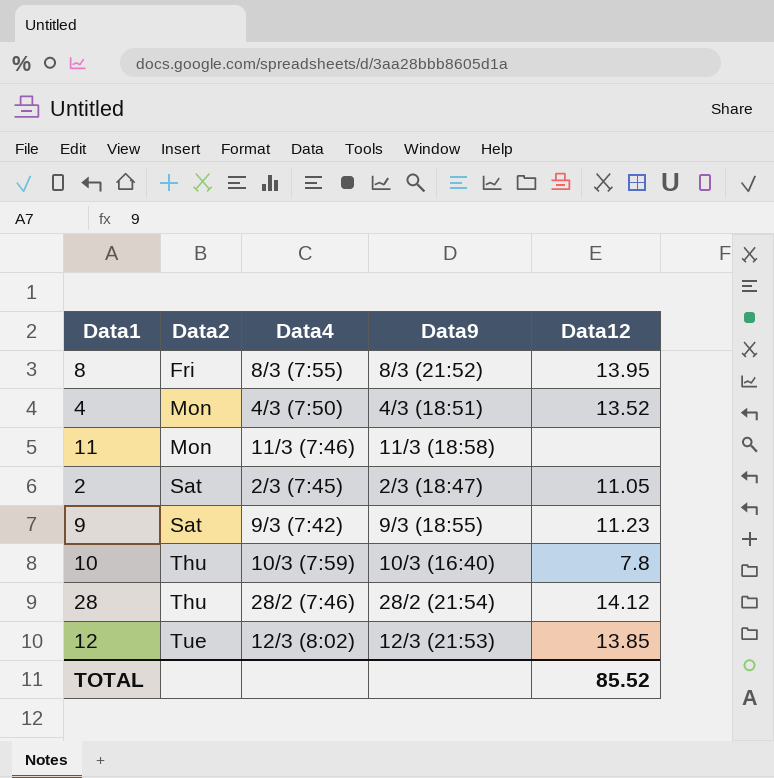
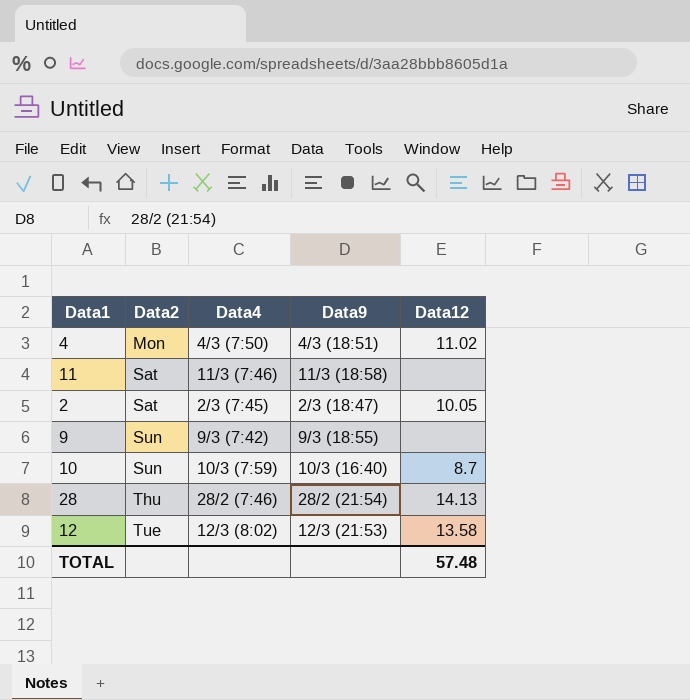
row 8: Fri | 8/3 (7:55) | 8/3 (21:52) | 13.95 -> none
4 | Data12: 13.52 -> 11.02
11 | Data2: Mon -> Sat
2 | Data12: 11.05 -> 10.05
9 | Data2: Sat -> Sun
9 | Data12: 11.23 -> none
10 | Data2: Thu -> Sun
10 | Data12: 7.8 -> 8.7
28 | Data12: 14.12 -> 14.13
12 | Data12: 13.85 -> 13.58
TOTAL | Data12: 85.52 -> 57.48

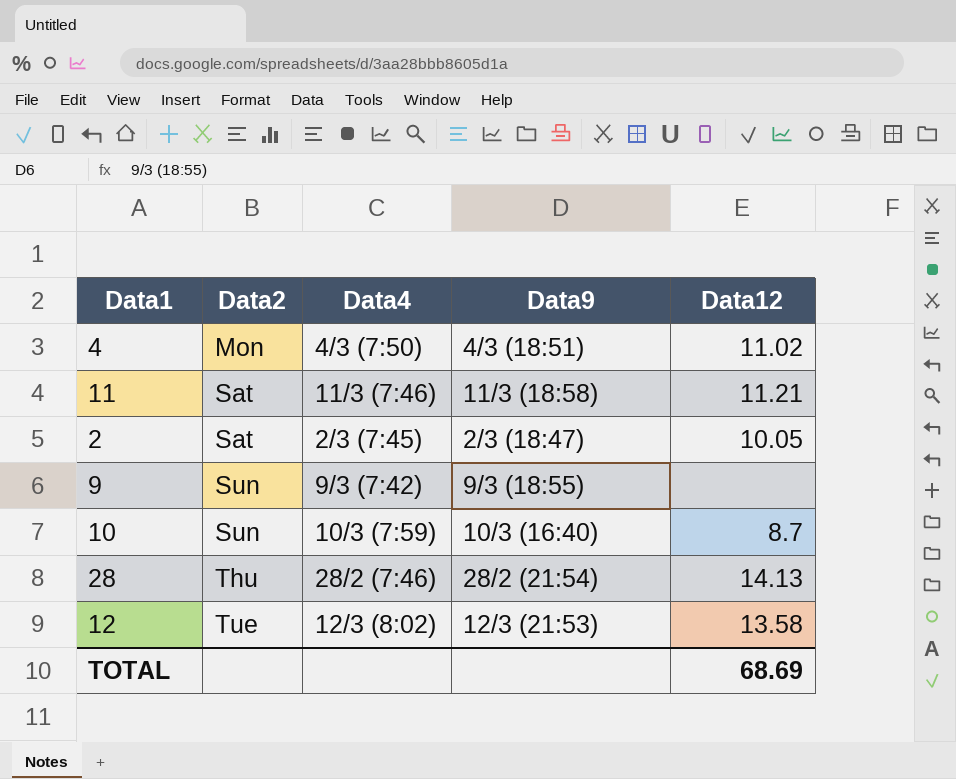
11 | Data12: none -> 11.21
TOTAL | Data12: 57.48 -> 68.69

